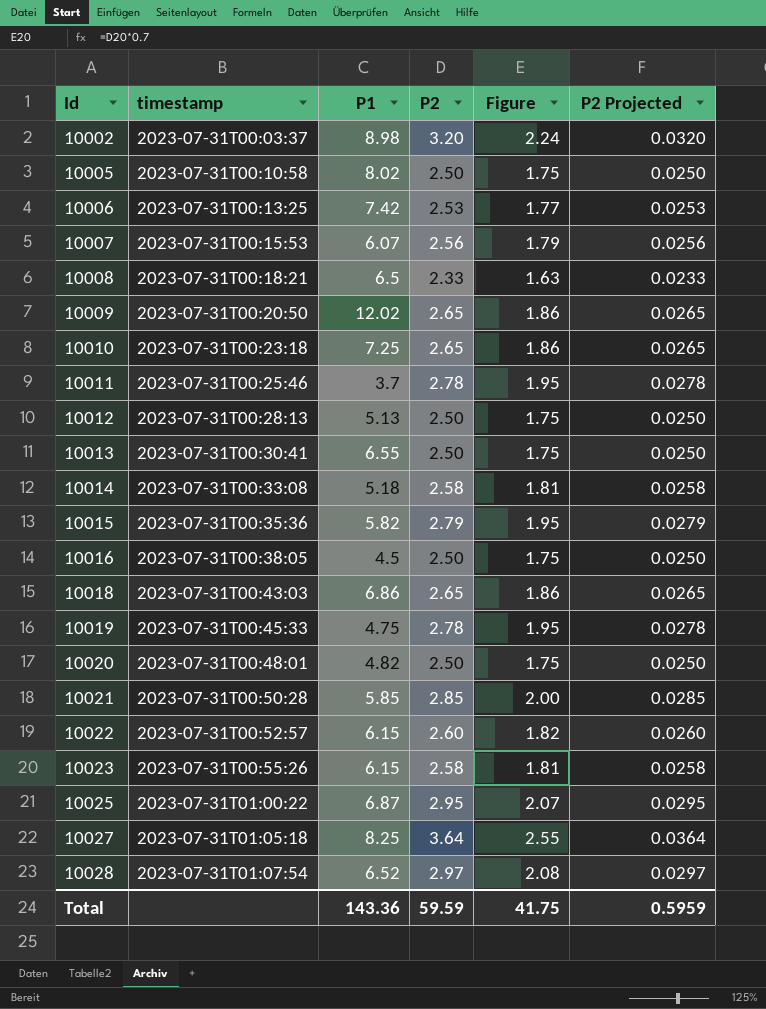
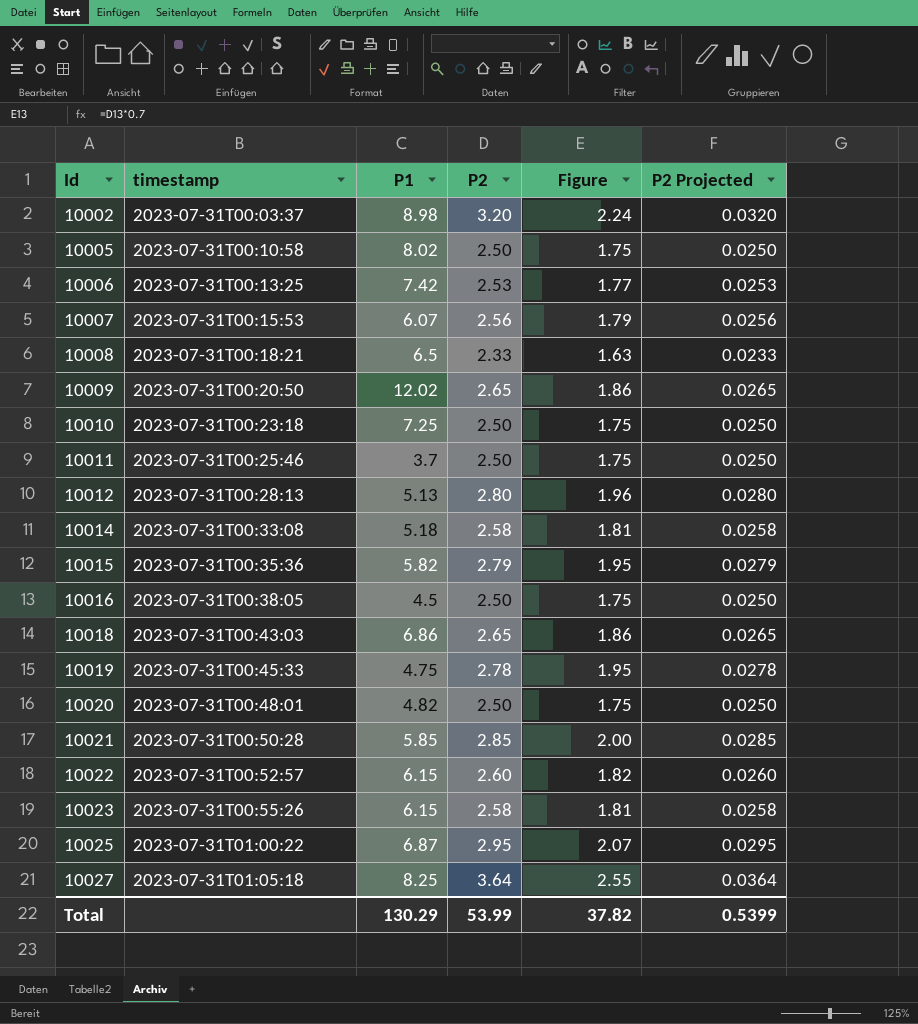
row 10013: 2023-07-31T00:30:41 | 6.55 | 2.50 | 1.75 | 0.0250 -> none
row 10028: 2023-07-31T01:07:54 | 6.52 | 2.97 | 2.08 | 0.0297 -> none
10010 | P2: 2.65 -> 2.50
10010 | Figure: 1.86 -> 1.75
10010 | P2 Projected: 0.0265 -> 0.0250
10011 | P2: 2.78 -> 2.50
10011 | Figure: 1.95 -> 1.75
10011 | P2 Projected: 0.0278 -> 0.0250
10012 | P2: 2.50 -> 2.80
10012 | Figure: 1.75 -> 1.96
10012 | P2 Projected: 0.0250 -> 0.0280
Total | P1: 143.36 -> 130.29
Total | P2: 59.59 -> 53.99
Total | Figure: 41.75 -> 37.82
Total | P2 Projected: 0.5959 -> 0.5399

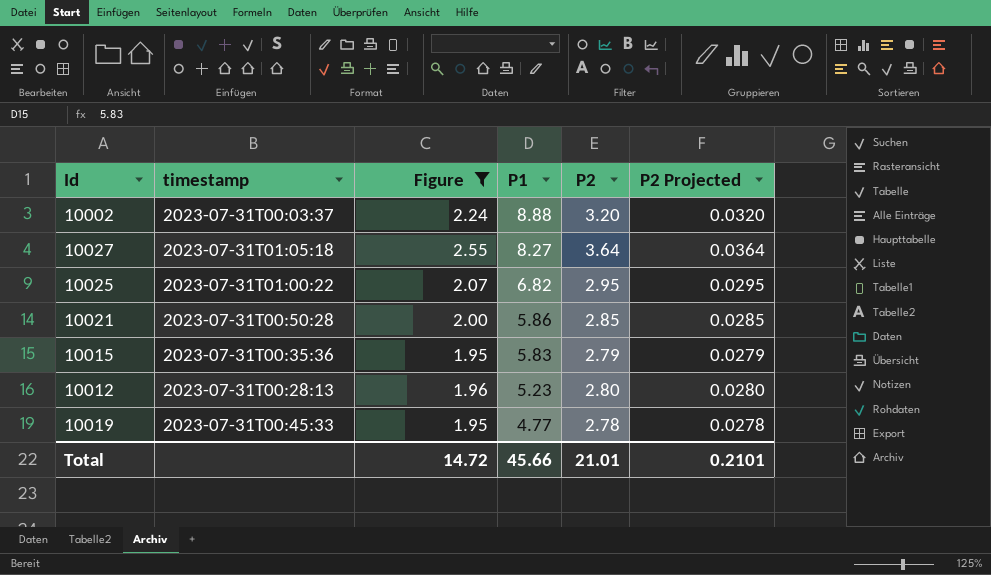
filter: none -> Figure >= 1.95
row order: Id ascending -> P1 descending
column Figure | position: 5 -> 3
10002 | P1: 8.98 -> 8.88
10027 | P1: 8.25 -> 8.27
10025 | P1: 6.87 -> 6.82
10021 | P1: 5.85 -> 5.86
10015 | P1: 5.82 -> 5.83
10012 | P1: 5.13 -> 5.23
10019 | P1: 4.75 -> 4.77
Total | Figure: 37.82 -> 14.72
Total | P1: 130.29 -> 45.66
Total | P2: 53.99 -> 21.01
Total | P2 Projected: 0.5399 -> 0.2101

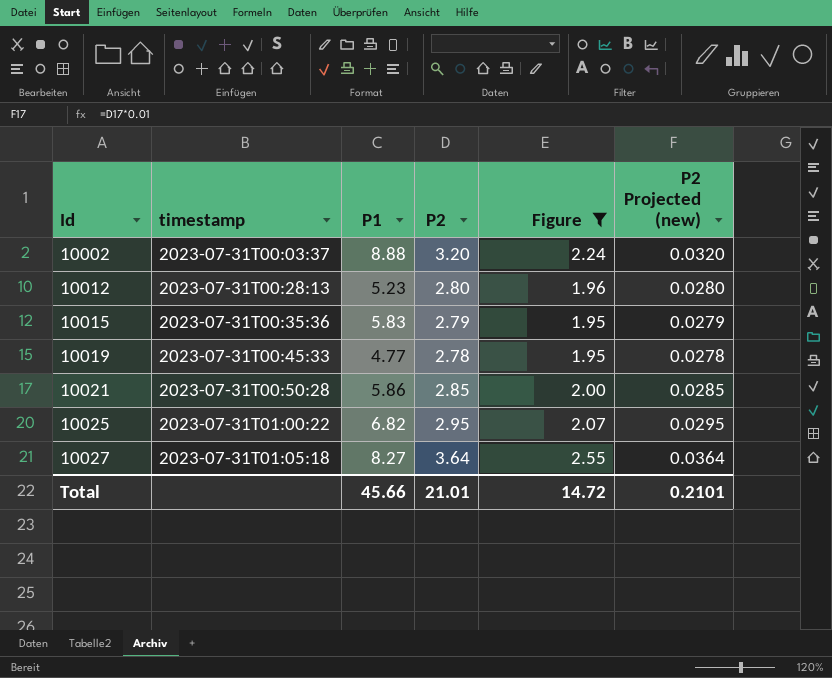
row order: P1 descending -> Id ascending
column Figure | position: 3 -> 5
column name: P2 Projected -> P2 Projected (new)

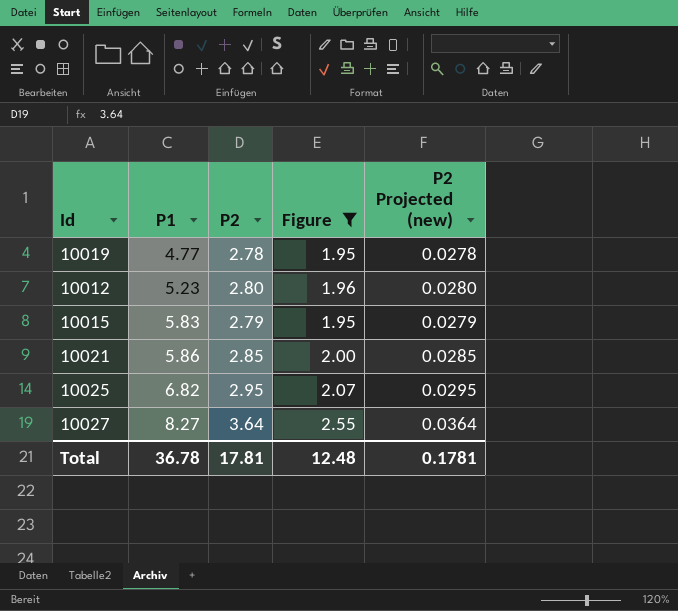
row order: Id ascending -> P1 ascending
column timestamp | position: 2 -> none
row 10002: 2023-07-31T00:03:37 | 8.88 | 3.20 | 2.24 | 0.0320 -> none
Total | P1: 45.66 -> 36.78
Total | P2: 21.01 -> 17.81
Total | Figure: 14.72 -> 12.48
Total | P2 Projected (new): 0.2101 -> 0.1781

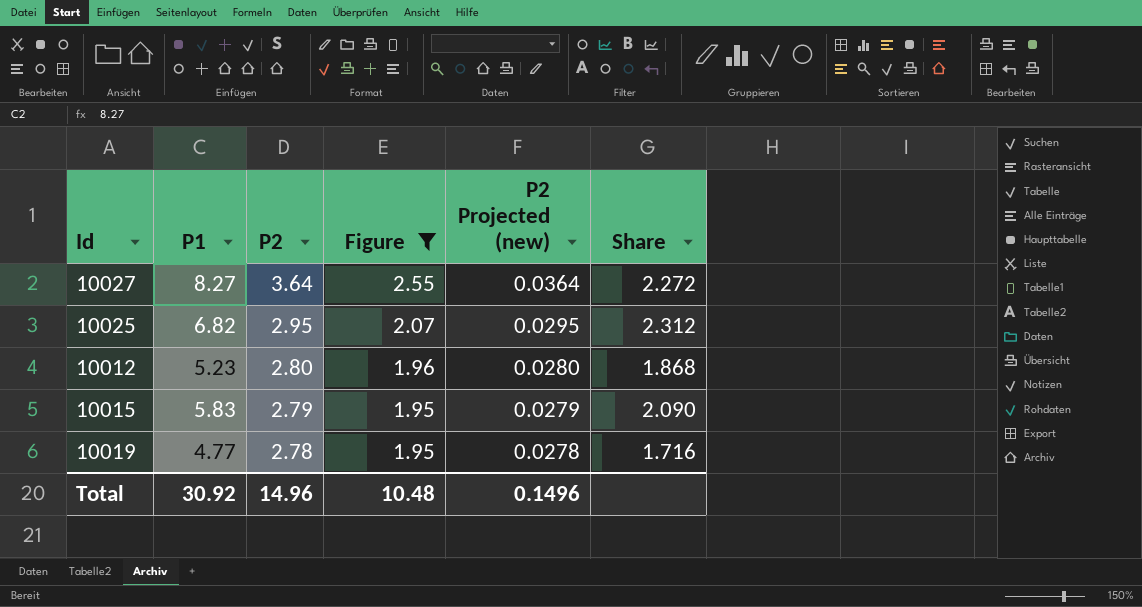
row order: P1 ascending -> P2 descending
column Share | formula: none -> [P1] / [P2]
row 10021: 5.86 | 2.85 | 2.00 | 0.0285 -> none
Total | P1: 36.78 -> 30.92
Total | P2: 17.81 -> 14.96
Total | Figure: 12.48 -> 10.48
Total | P2 Projected (new): 0.1781 -> 0.1496

